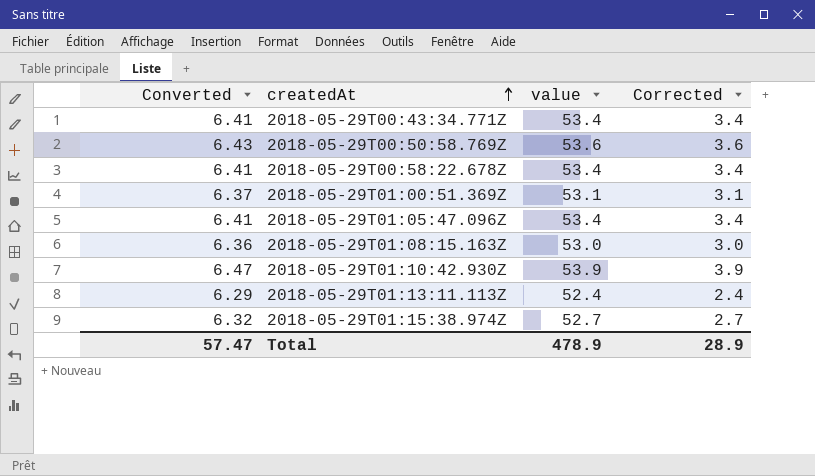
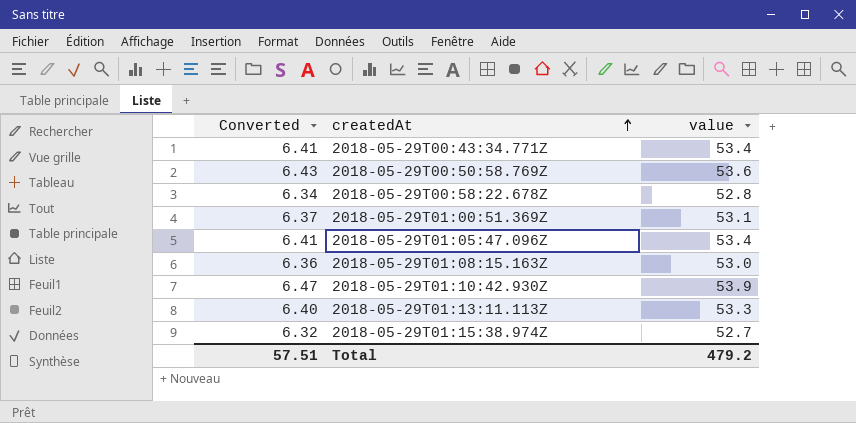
column Corrected | formula: [value] - 50 -> none
2018-05-29T00:58:22.678Z | Converted: 6.41 -> 6.34
2018-05-29T00:58:22.678Z | value: 53.4 -> 52.8
2018-05-29T01:13:11.113Z | Converted: 6.29 -> 6.40
2018-05-29T01:13:11.113Z | value: 52.4 -> 53.3
Total | Converted: 57.47 -> 57.51
Total | value: 478.9 -> 479.2

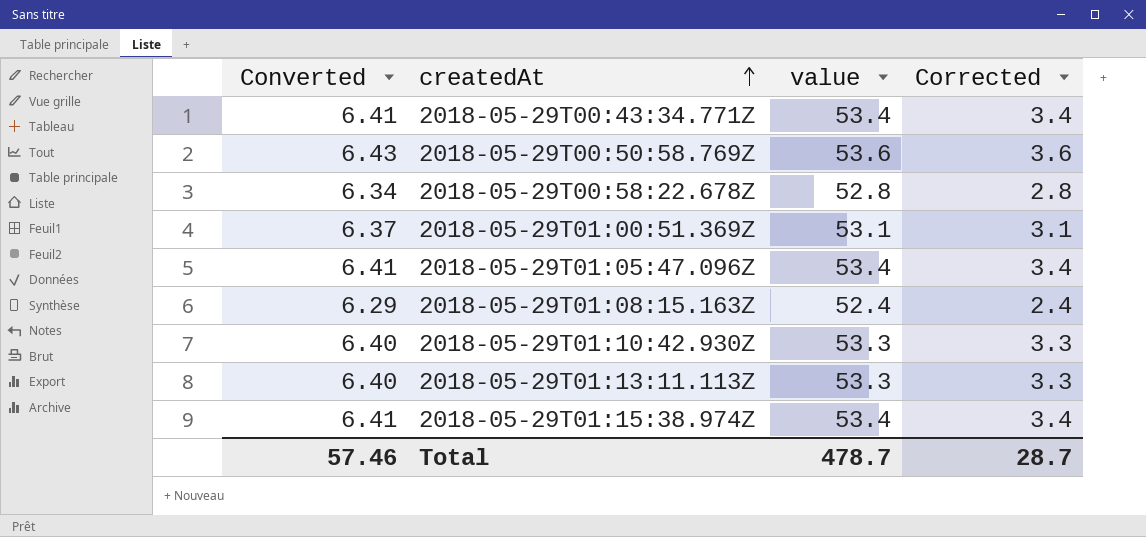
column Corrected | formula: none -> [value] - 50
2018-05-29T01:08:15.163Z | Converted: 6.36 -> 6.29
2018-05-29T01:08:15.163Z | value: 53.0 -> 52.4
2018-05-29T01:10:42.930Z | Converted: 6.47 -> 6.40
2018-05-29T01:10:42.930Z | value: 53.9 -> 53.3
2018-05-29T01:15:38.974Z | Converted: 6.32 -> 6.41
2018-05-29T01:15:38.974Z | value: 52.7 -> 53.4
Total | Converted: 57.51 -> 57.46
Total | value: 479.2 -> 478.7

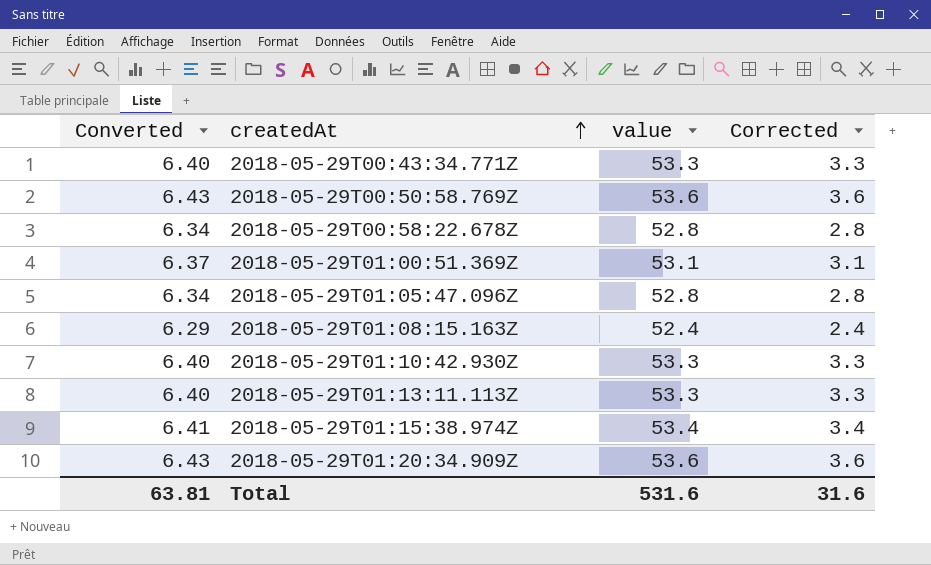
2018-05-29T00:43:34.771Z | Converted: 6.41 -> 6.40
2018-05-29T00:43:34.771Z | value: 53.4 -> 53.3
2018-05-29T00:43:34.771Z | Corrected: 3.4 -> 3.3
2018-05-29T01:05:47.096Z | Converted: 6.41 -> 6.34
2018-05-29T01:05:47.096Z | value: 53.4 -> 52.8
2018-05-29T01:05:47.096Z | Corrected: 3.4 -> 2.8
row 2018-05-29T01:20:34.909Z: none -> 6.43 | 53.6 | 3.6
Total | Converted: 57.46 -> 63.81
Total | value: 478.7 -> 531.6
Total | Corrected: 28.7 -> 31.6

